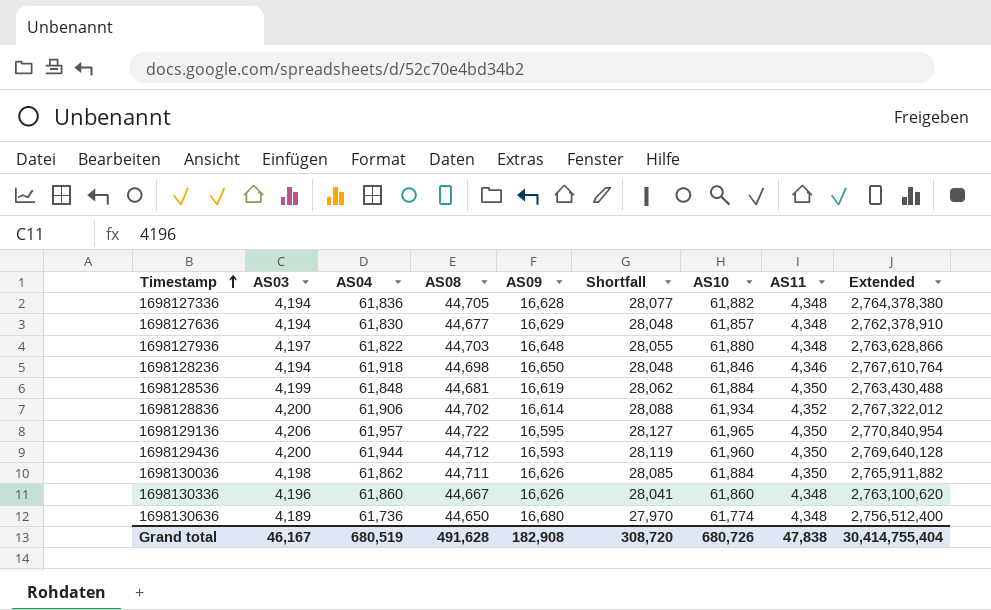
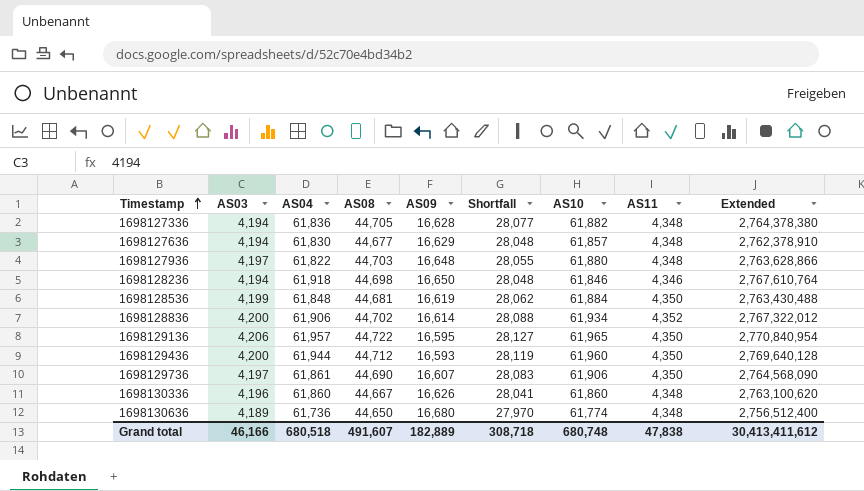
row 1698130036: 4,198 | 61,862 | 44,711 | 16,626 | 28,085 | 61,884 | 4,350 | 2,765,911,882 -> none
row 1698129736: none -> 4,197 | 61,861 | 44,690 | 16,607 | 28,083 | 61,906 | 4,350 | 2,764,568,090
Grand total | AS03: 46,167 -> 46,166
Grand total | AS04: 680,519 -> 680,518
Grand total | AS08: 491,628 -> 491,607
Grand total | AS09: 182,908 -> 182,889
Grand total | Shortfall: 308,720 -> 308,718
Grand total | AS10: 680,726 -> 680,748
Grand total | Extended: 30,414,755,404 -> 30,413,411,612

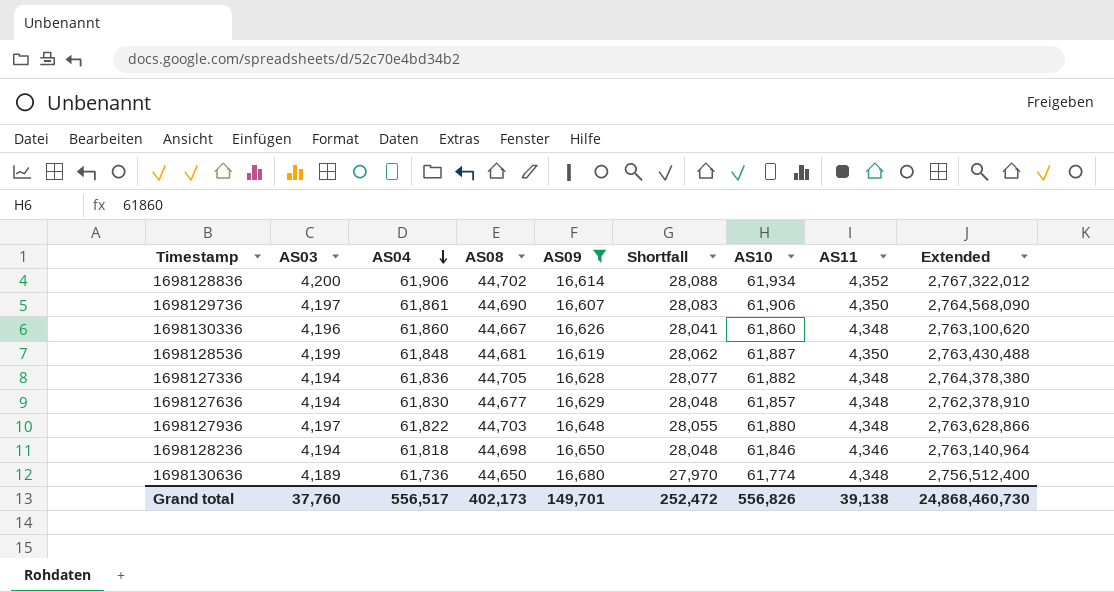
filter: none -> AS09 >= 16,607
row order: Timestamp ascending -> AS04 descending
1698128536 | AS10: 61,884 -> 61,887
1698128236 | AS04: 61,918 -> 61,818
1698128236 | Extended: 2,767,610,764 -> 2,763,140,964
Grand total | AS03: 46,166 -> 37,760
Grand total | AS04: 680,518 -> 556,517
Grand total | AS08: 491,607 -> 402,173
Grand total | AS09: 182,889 -> 149,701
Grand total | Shortfall: 308,718 -> 252,472
Grand total | AS10: 680,748 -> 556,826
Grand total | AS11: 47,838 -> 39,138
Grand total | Extended: 30,413,411,612 -> 24,868,460,730

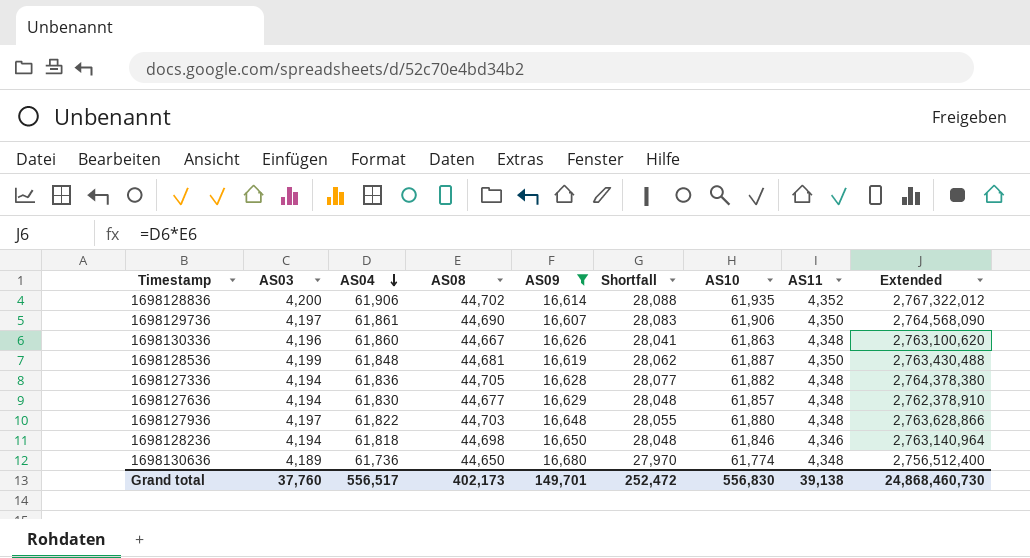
1698128836 | AS10: 61,934 -> 61,935
1698130336 | AS10: 61,860 -> 61,863
Grand total | AS10: 556,826 -> 556,830

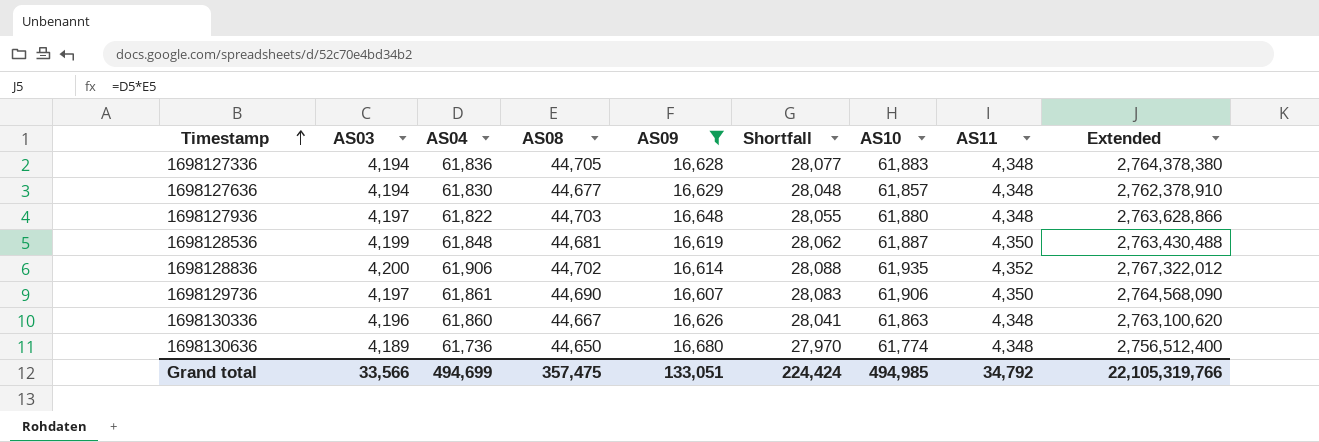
row order: AS04 descending -> Timestamp ascending
row 1698128236: 4,194 | 61,818 | 44,698 | 16,650 | 28,048 | 61,846 | 4,346 | 2,763,140,964 -> none
1698127336 | AS10: 61,882 -> 61,883
Grand total | AS03: 37,760 -> 33,566
Grand total | AS04: 556,517 -> 494,699
Grand total | AS08: 402,173 -> 357,475
Grand total | AS09: 149,701 -> 133,051
Grand total | Shortfall: 252,472 -> 224,424
Grand total | AS10: 556,830 -> 494,985
Grand total | AS11: 39,138 -> 34,792
Grand total | Extended: 24,868,460,730 -> 22,105,319,766

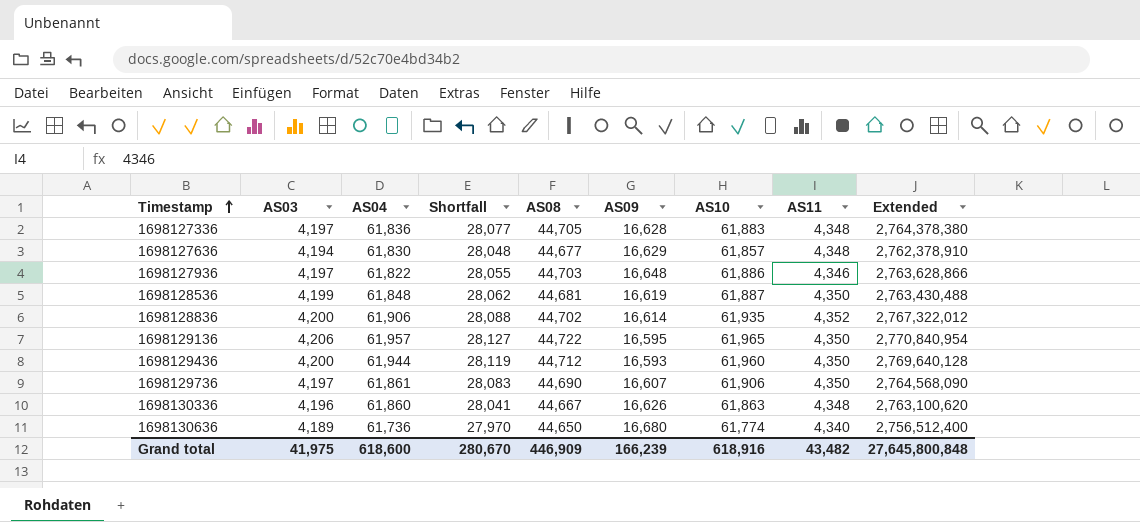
filter: AS09 >= 16,607 -> none
column Shortfall | position: 6 -> 4
1698127336 | AS03: 4,194 -> 4,197
1698127936 | AS10: 61,880 -> 61,886
1698127936 | AS11: 4,348 -> 4,346
1698130636 | AS11: 4,348 -> 4,340
Grand total | AS03: 33,566 -> 41,975
Grand total | AS04: 494,699 -> 618,600
Grand total | Shortfall: 224,424 -> 280,670
Grand total | AS08: 357,475 -> 446,909
Grand total | AS09: 133,051 -> 166,239
Grand total | AS10: 494,985 -> 618,916
Grand total | AS11: 34,792 -> 43,482
Grand total | Extended: 22,105,319,766 -> 27,645,800,848

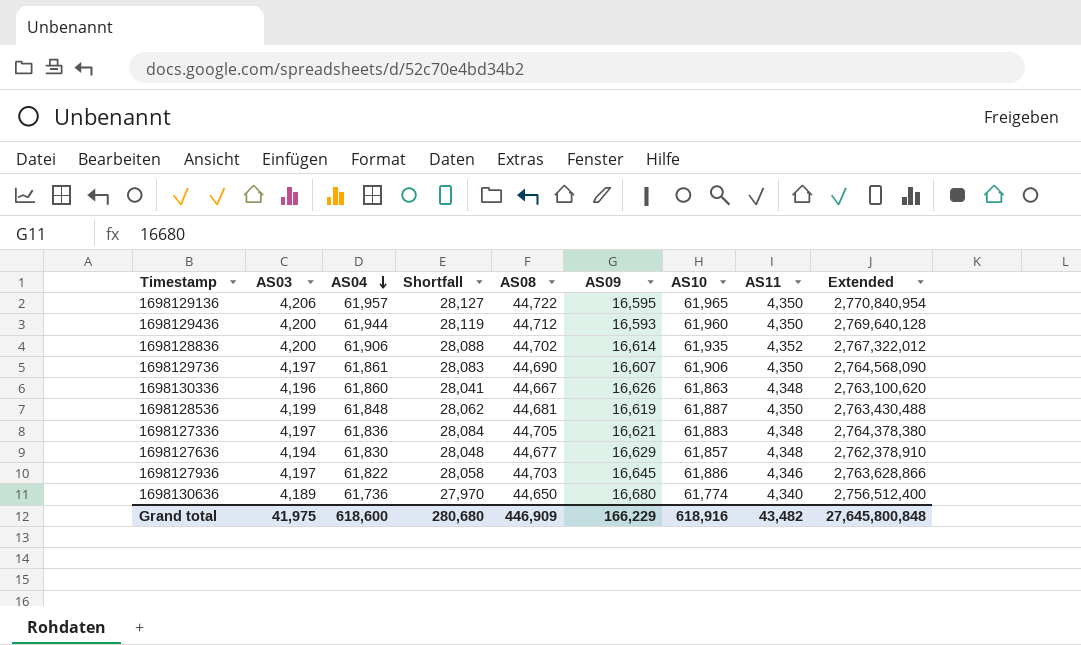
row order: Timestamp ascending -> AS04 descending
1698127336 | Shortfall: 28,077 -> 28,084
1698127336 | AS09: 16,628 -> 16,621
1698127936 | Shortfall: 28,055 -> 28,058
1698127936 | AS09: 16,648 -> 16,645
Grand total | Shortfall: 280,670 -> 280,680
Grand total | AS09: 166,239 -> 166,229

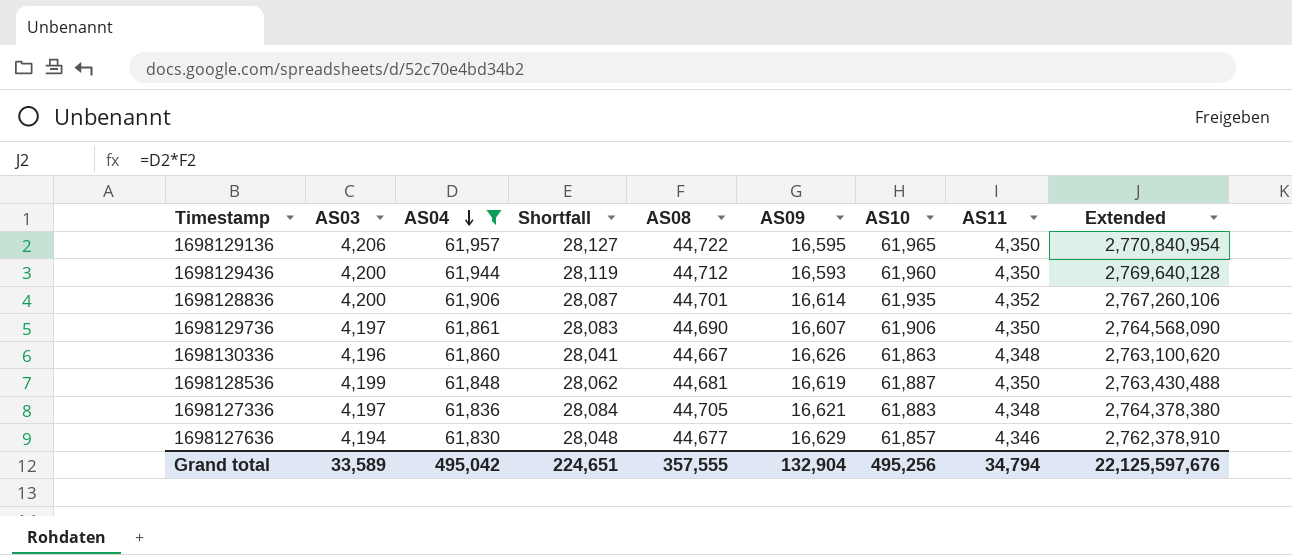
filter: none -> AS04 >= 61,830
1698128836 | Shortfall: 28,088 -> 28,087
1698128836 | AS08: 44,702 -> 44,701
1698128836 | Extended: 2,767,322,012 -> 2,767,260,106
1698127636 | AS11: 4,348 -> 4,346
Grand total | AS03: 41,975 -> 33,589
Grand total | AS04: 618,600 -> 495,042
Grand total | Shortfall: 280,680 -> 224,651
Grand total | AS08: 446,909 -> 357,555
Grand total | AS09: 166,229 -> 132,904
Grand total | AS10: 618,916 -> 495,256
Grand total | AS11: 43,482 -> 34,794
Grand total | Extended: 27,645,800,848 -> 22,125,597,676

